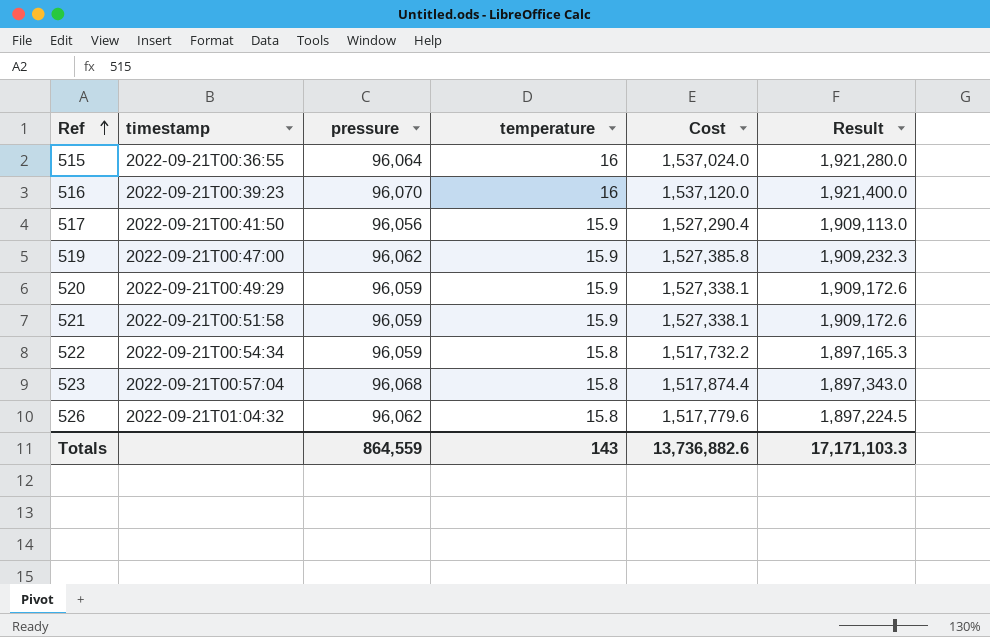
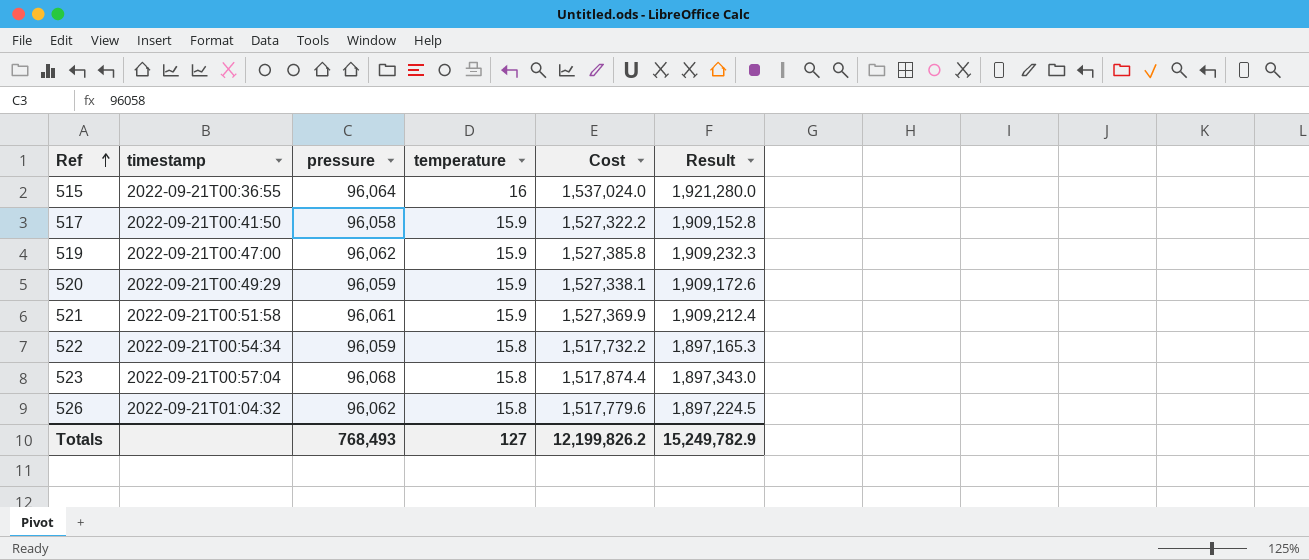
row 516: 2022-09-21T00:39:23 | 96,070 | 16 | 1,537,120.0 | 1,921,400.0 -> none
517 | pressure: 96,056 -> 96,058
517 | Cost: 1,527,290.4 -> 1,527,322.2
517 | Result: 1,909,113.0 -> 1,909,152.8
521 | pressure: 96,059 -> 96,061
521 | Cost: 1,527,338.1 -> 1,527,369.9
521 | Result: 1,909,172.6 -> 1,909,212.4
Totals | pressure: 864,559 -> 768,493
Totals | temperature: 143 -> 127
Totals | Cost: 13,736,882.6 -> 12,199,826.2
Totals | Result: 17,171,103.3 -> 15,249,782.9

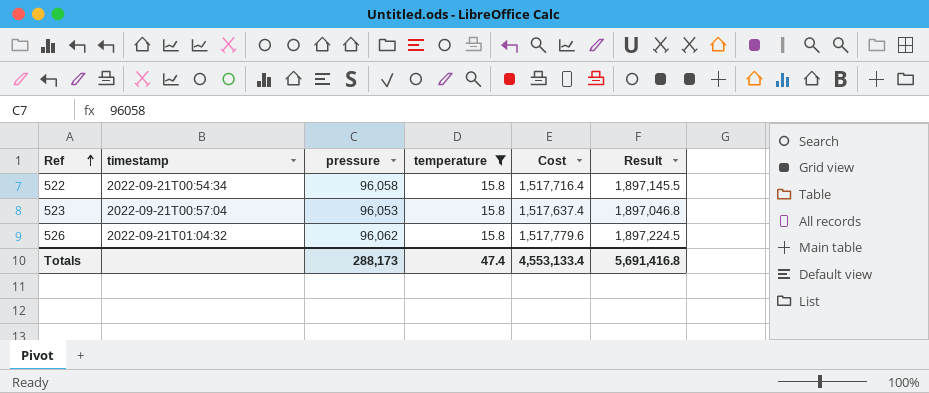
filter: none -> temperature = 15.8
522 | pressure: 96,059 -> 96,058
522 | Cost: 1,517,732.2 -> 1,517,716.4
522 | Result: 1,897,165.3 -> 1,897,145.5
523 | pressure: 96,068 -> 96,053
523 | Cost: 1,517,874.4 -> 1,517,637.4
523 | Result: 1,897,343.0 -> 1,897,046.8
Totals | pressure: 768,493 -> 288,173
Totals | temperature: 127 -> 47.4
Totals | Cost: 12,199,826.2 -> 4,553,133.4
Totals | Result: 15,249,782.9 -> 5,691,416.8

